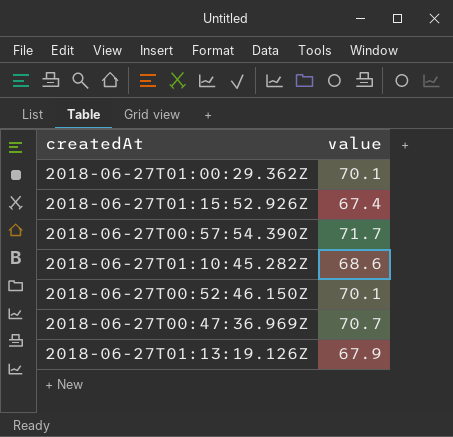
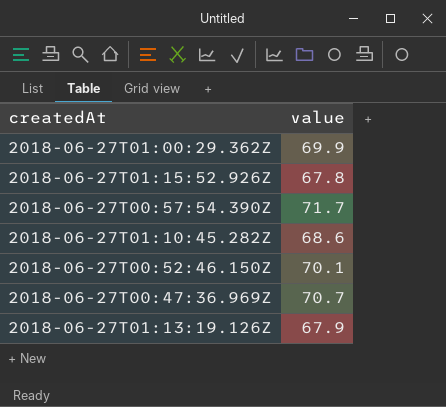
2018-06-27T01:00:29.362Z | value: 70.1 -> 69.9
2018-06-27T01:15:52.926Z | value: 67.4 -> 67.8

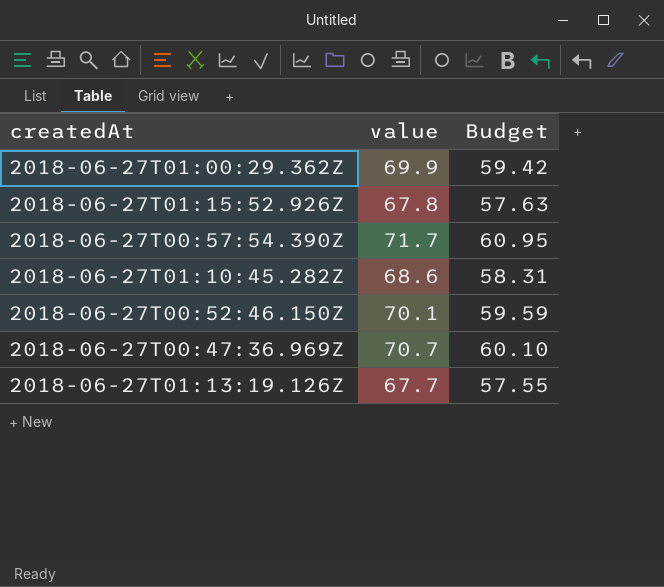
column Budget | formula: none -> [value] * 0.85
2018-06-27T01:13:19.126Z | value: 67.9 -> 67.7

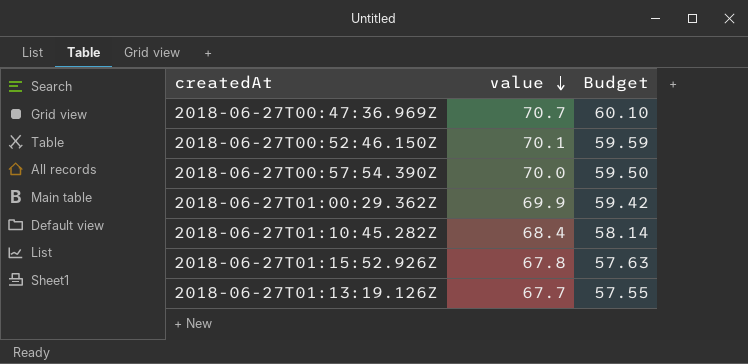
row order: none -> value descending
2018-06-27T00:57:54.390Z | value: 71.7 -> 70.0
2018-06-27T00:57:54.390Z | Budget: 60.95 -> 59.50
2018-06-27T01:10:45.282Z | value: 68.6 -> 68.4
2018-06-27T01:10:45.282Z | Budget: 58.31 -> 58.14

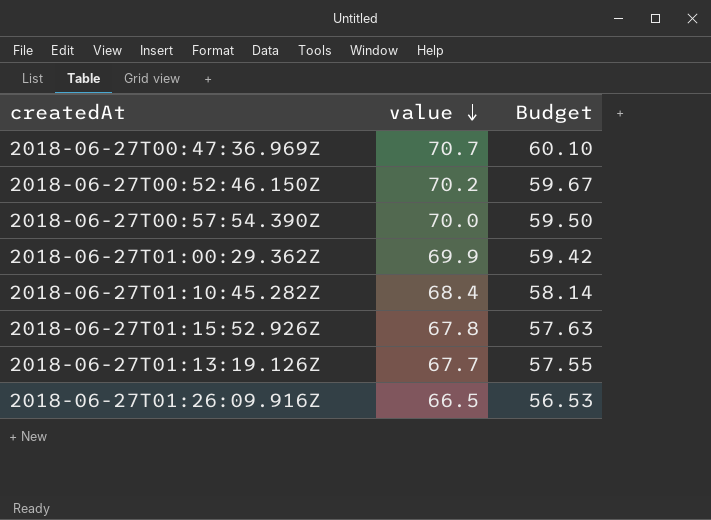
2018-06-27T00:52:46.150Z | value: 70.1 -> 70.2
2018-06-27T00:52:46.150Z | Budget: 59.59 -> 59.67
row 2018-06-27T01:26:09.916Z: none -> 66.5 | 56.53

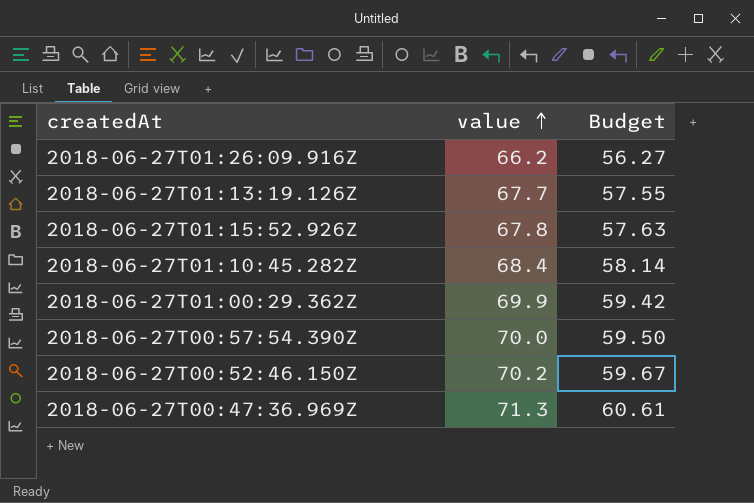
row order: value descending -> value ascending
2018-06-27T01:26:09.916Z | value: 66.5 -> 66.2
2018-06-27T01:26:09.916Z | Budget: 56.53 -> 56.27
2018-06-27T00:47:36.969Z | value: 70.7 -> 71.3
2018-06-27T00:47:36.969Z | Budget: 60.10 -> 60.61

